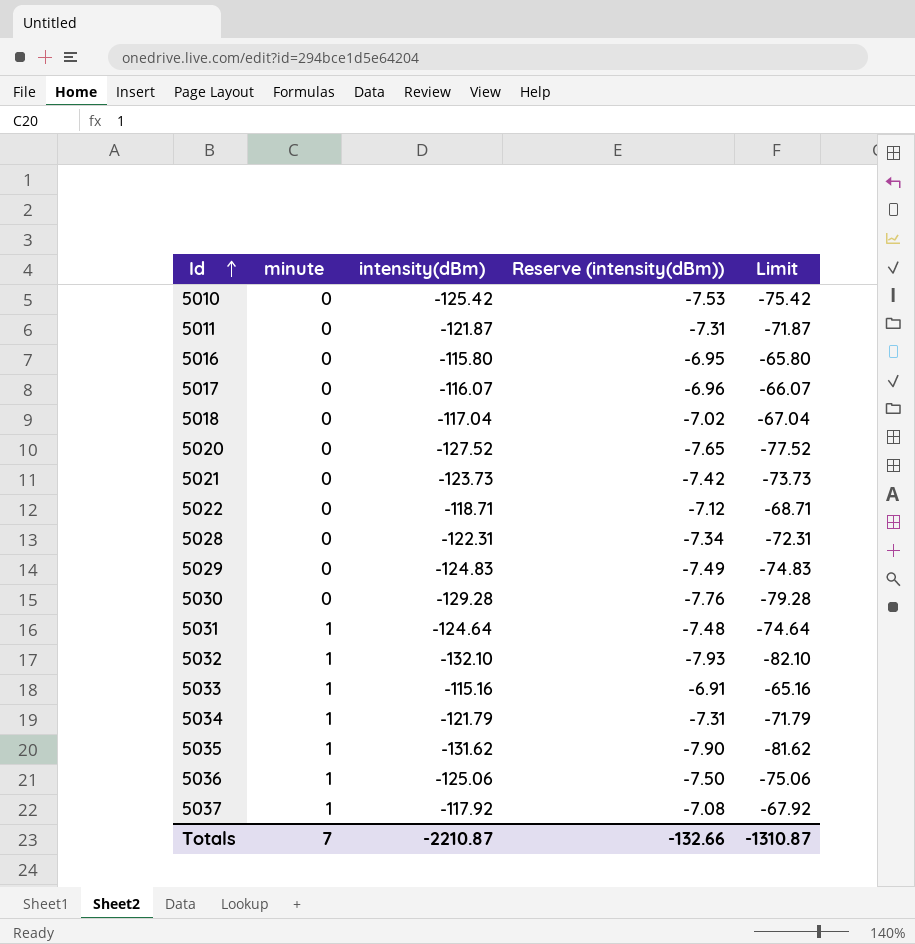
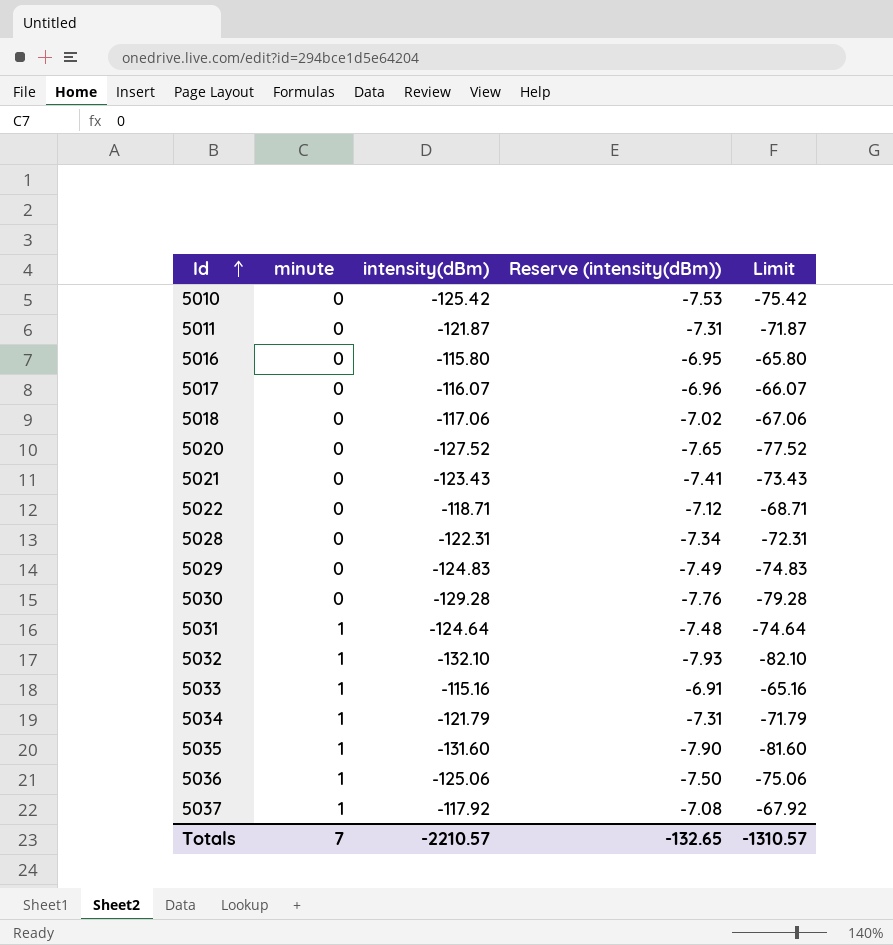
5018 | intensity(dBm): -117.04 -> -117.06
5018 | Limit: -67.04 -> -67.06
5021 | intensity(dBm): -123.73 -> -123.43
5021 | Reserve (intensity(dBm)): -7.42 -> -7.41
5021 | Limit: -73.73 -> -73.43
5035 | intensity(dBm): -131.62 -> -131.60
5035 | Limit: -81.62 -> -81.60
Totals | intensity(dBm): -2210.87 -> -2210.57
Totals | Reserve (intensity(dBm)): -132.66 -> -132.65
Totals | Limit: -1310.87 -> -1310.57

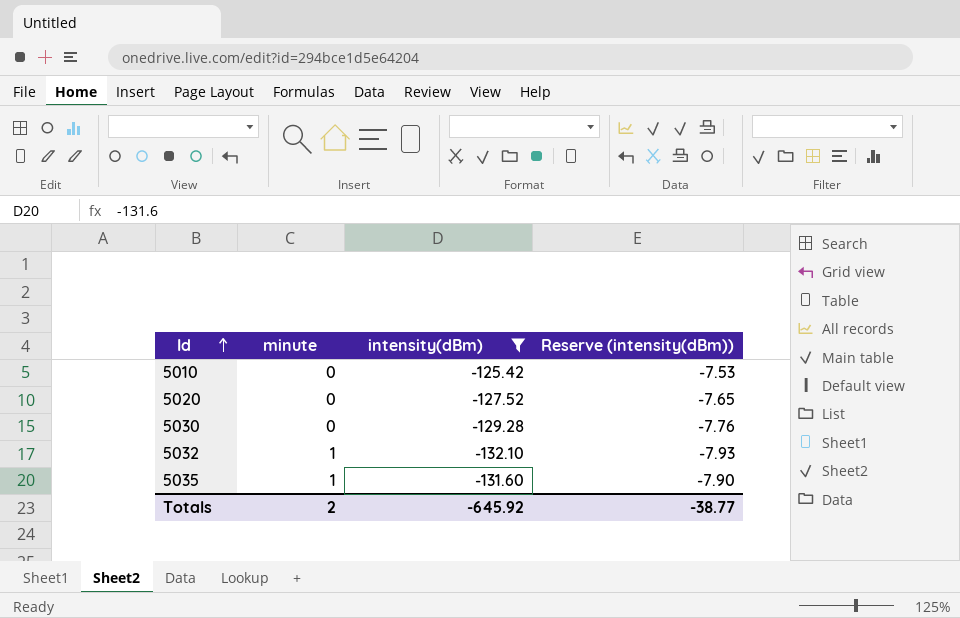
filter: none -> intensity(dBm) <= -125.42
column Limit | formula: [intensity(dBm)] + 50 -> none
Totals | minute: 7 -> 2
Totals | intensity(dBm): -2210.57 -> -645.92
Totals | Reserve (intensity(dBm)): -132.65 -> -38.77

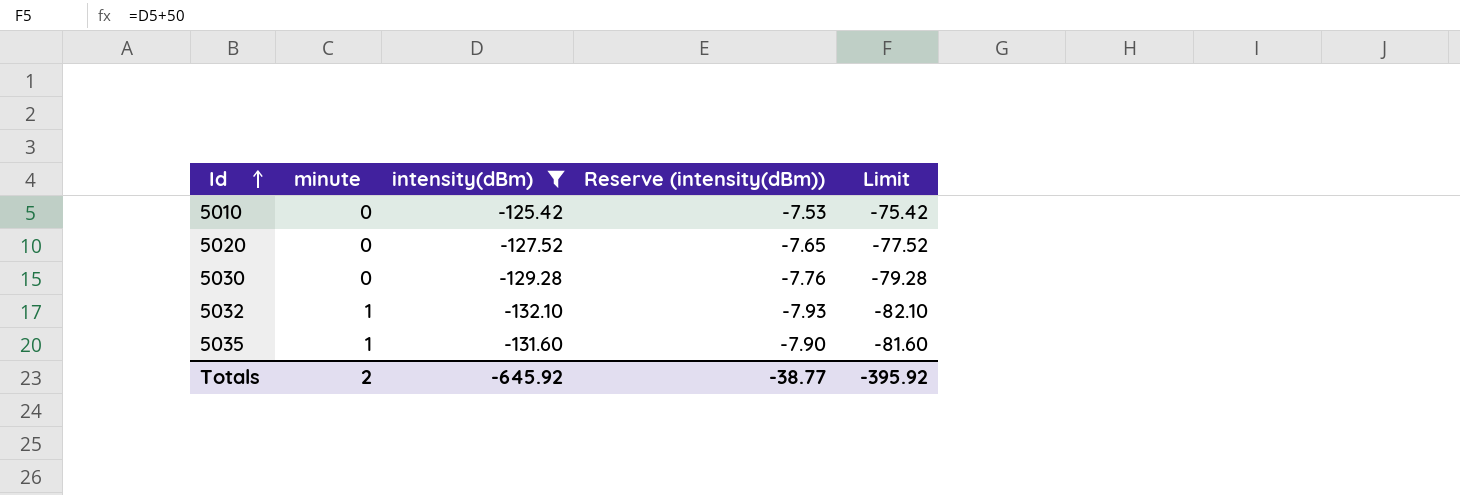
column Limit | formula: none -> [intensity(dBm)] + 50

